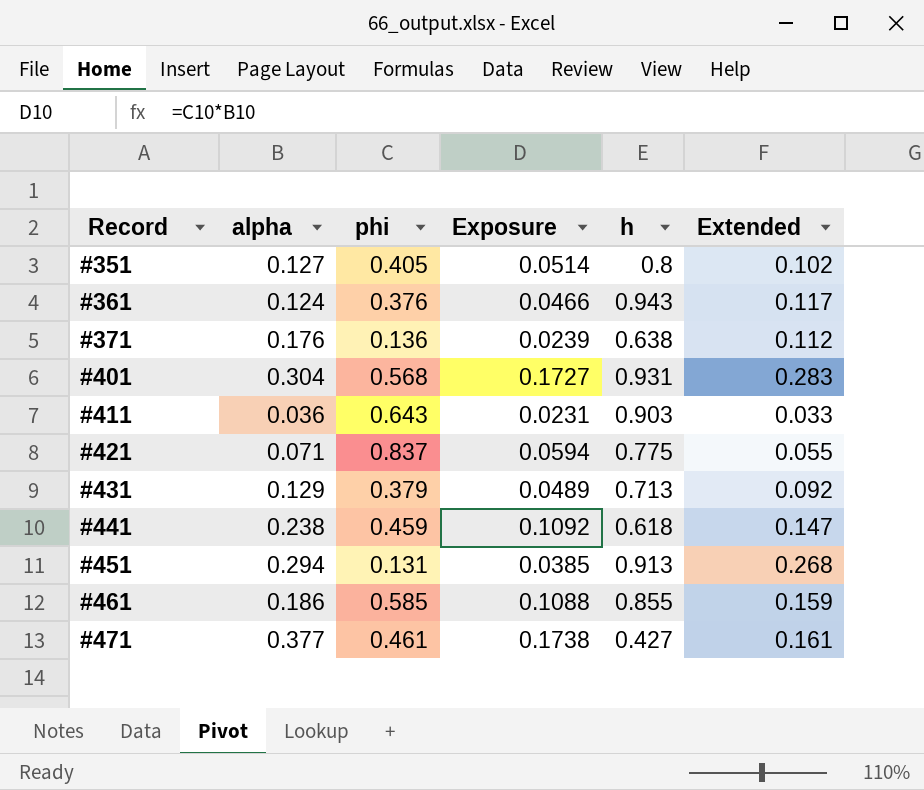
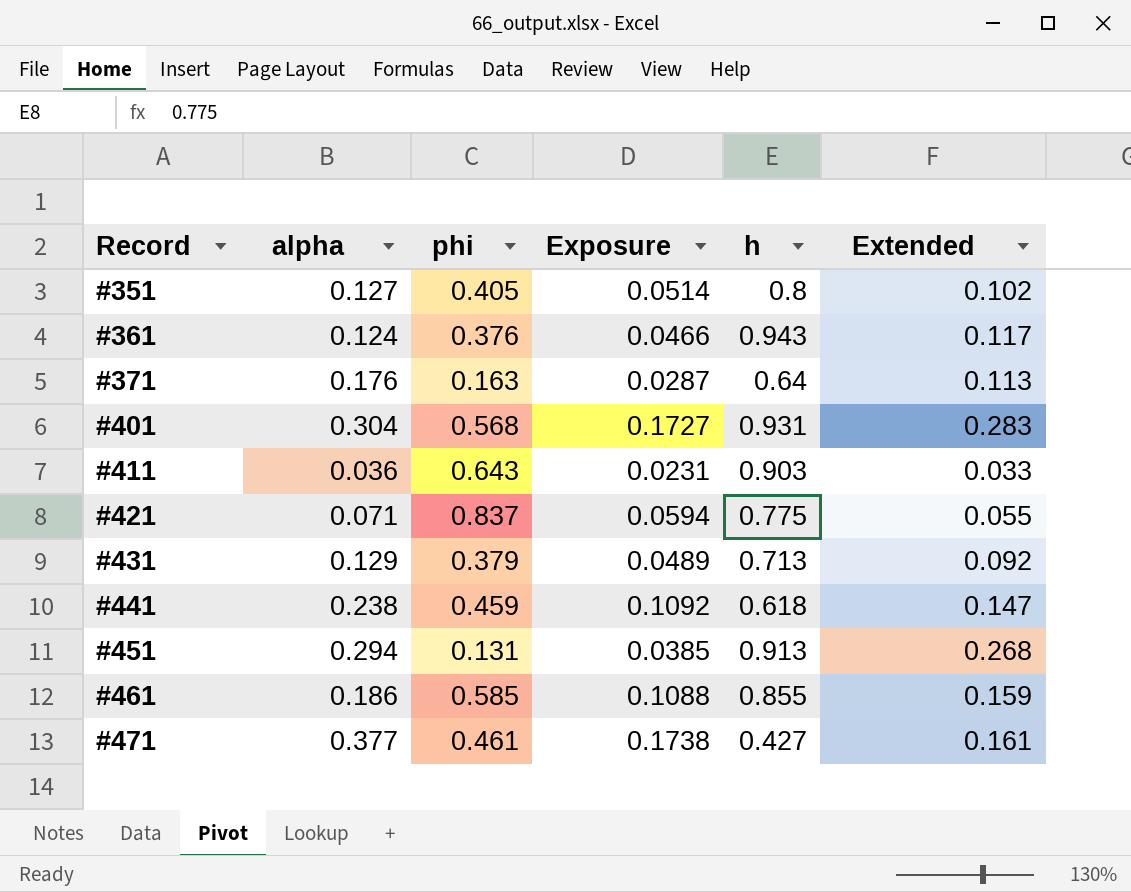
#371 | phi: 0.136 -> 0.163
#371 | Exposure: 0.0239 -> 0.0287
#371 | h: 0.638 -> 0.64
#371 | Extended: 0.112 -> 0.113

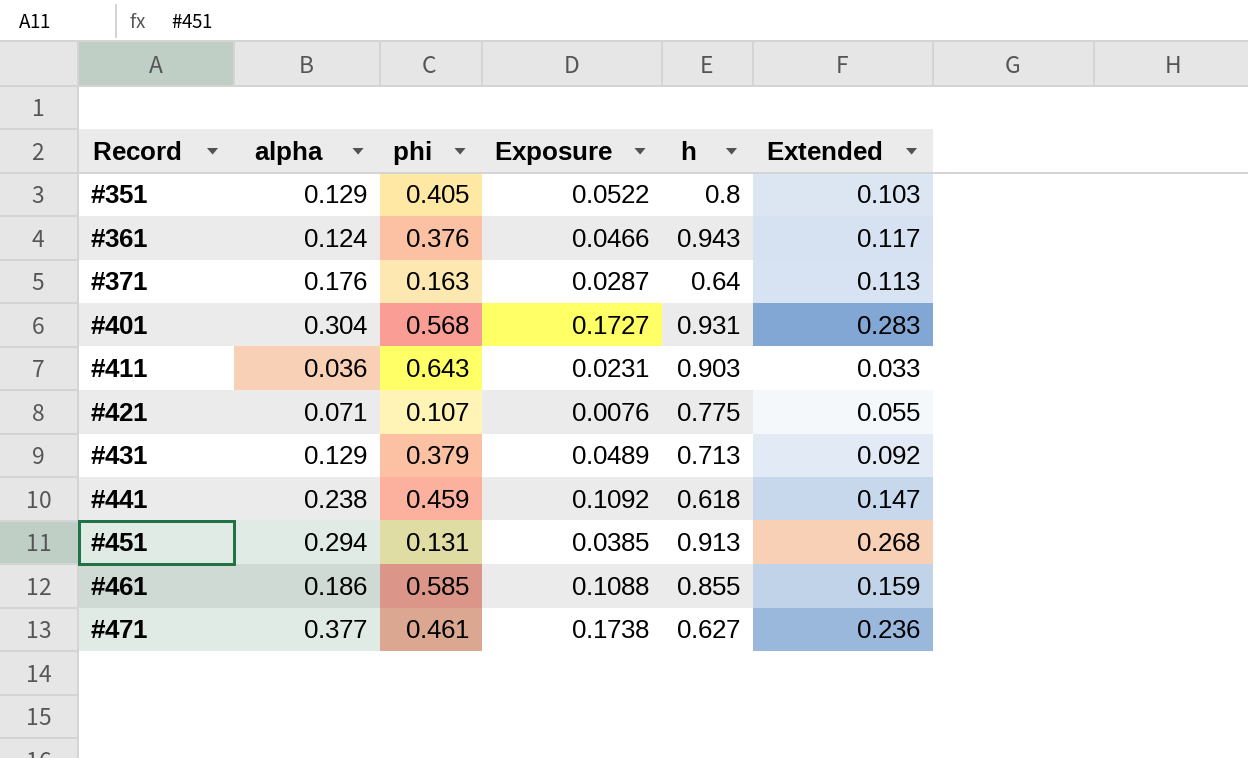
#351 | alpha: 0.127 -> 0.129
#351 | Exposure: 0.0514 -> 0.0522
#351 | Extended: 0.102 -> 0.103
#421 | phi: 0.837 -> 0.107
#421 | Exposure: 0.0594 -> 0.0076
#471 | h: 0.427 -> 0.627
#471 | Extended: 0.161 -> 0.236

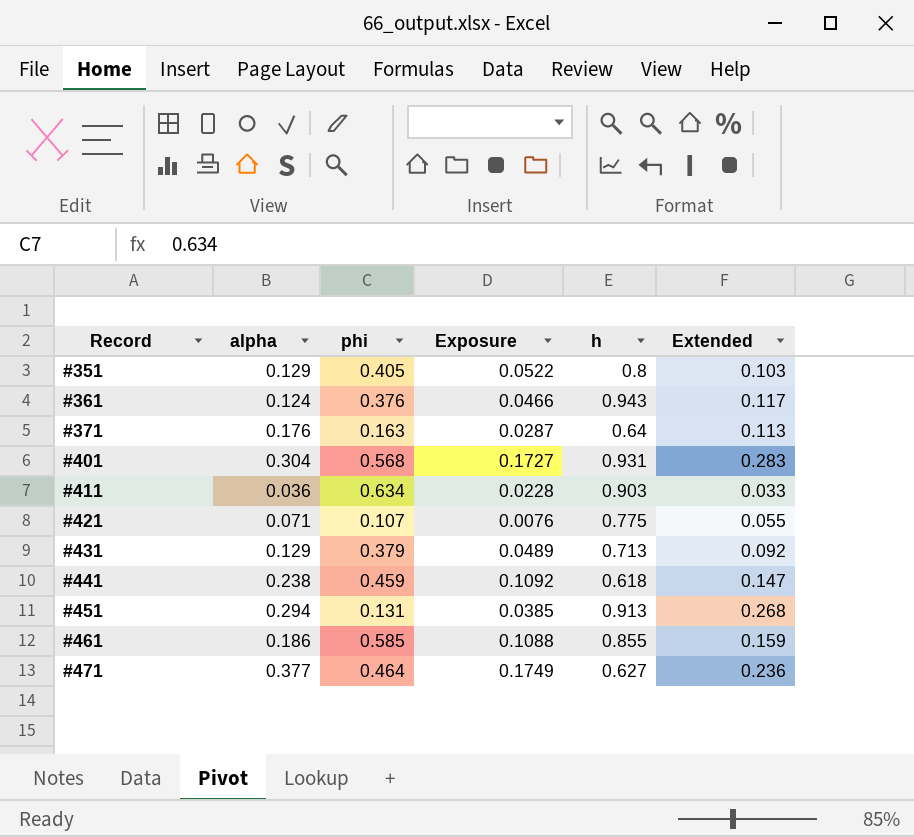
#411 | phi: 0.643 -> 0.634
#411 | Exposure: 0.0231 -> 0.0228
#471 | phi: 0.461 -> 0.464
#471 | Exposure: 0.1738 -> 0.1749

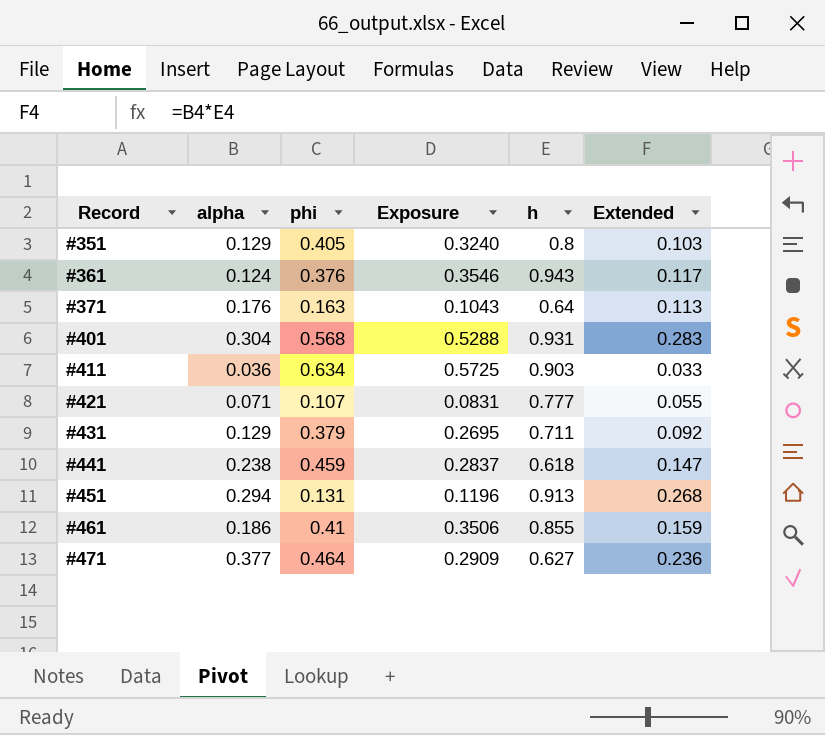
column Exposure | formula: [alpha] * [phi] -> [phi] * [h]
#421 | h: 0.775 -> 0.777
#431 | h: 0.713 -> 0.711
#461 | phi: 0.585 -> 0.41

